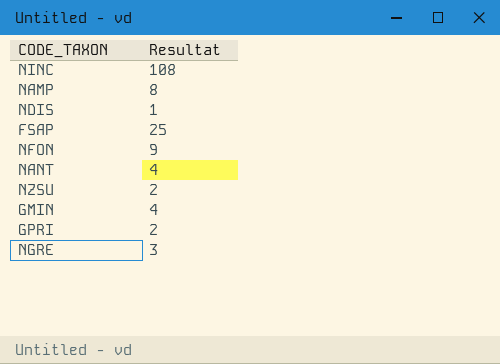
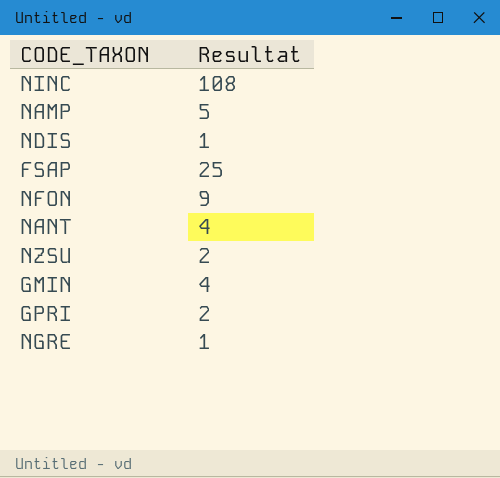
NAMP | Resultat: 8 -> 5
NGRE | Resultat: 3 -> 1

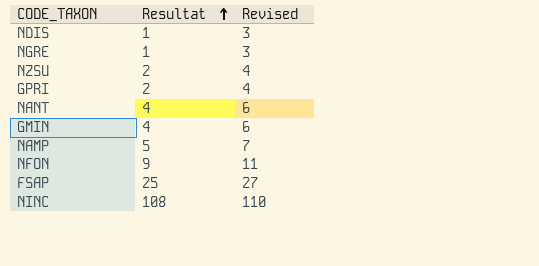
row order: none -> Resultat ascending
column Revised | formula: none -> [Resultat] + 2

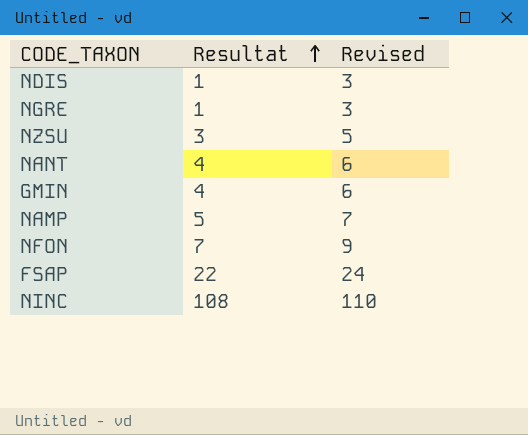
row GPRI: 2 | 4 -> none
NZSU | Resultat: 2 -> 3
NZSU | Revised: 4 -> 5
NFON | Resultat: 9 -> 7
NFON | Revised: 11 -> 9
FSAP | Resultat: 25 -> 22
FSAP | Revised: 27 -> 24

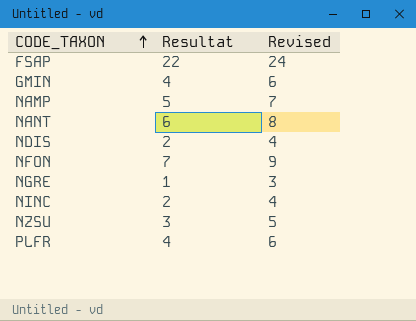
row order: Resultat ascending -> CODE_TAXON ascending
NANT | Resultat: 4 -> 6
NANT | Revised: 6 -> 8
NDIS | Resultat: 1 -> 2
NDIS | Revised: 3 -> 4
NINC | Resultat: 108 -> 2
NINC | Revised: 110 -> 4
row PLFR: none -> 4 | 6

